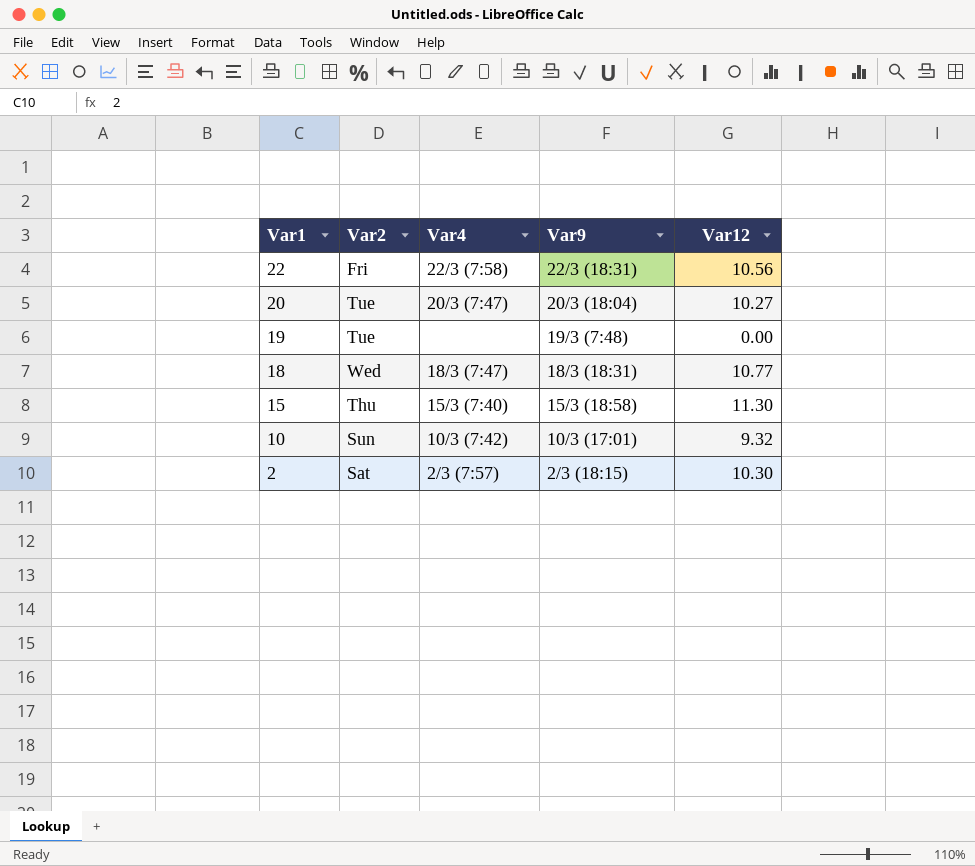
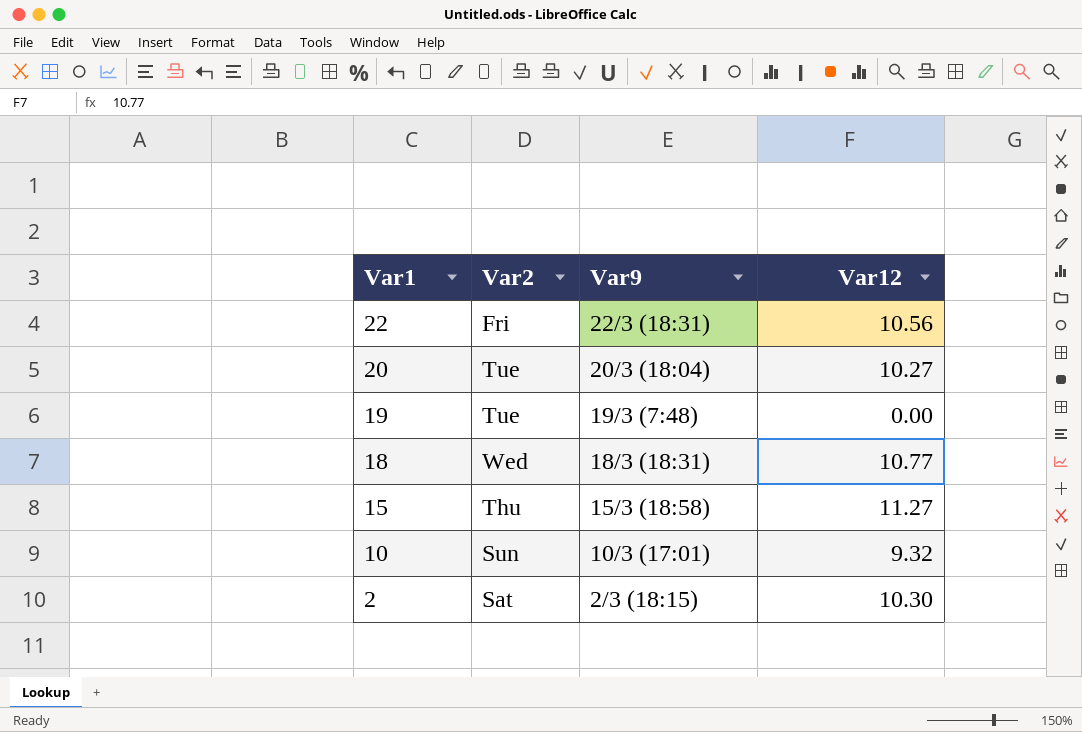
column Var4 | position: 3 -> none
15 | Var12: 11.30 -> 11.27

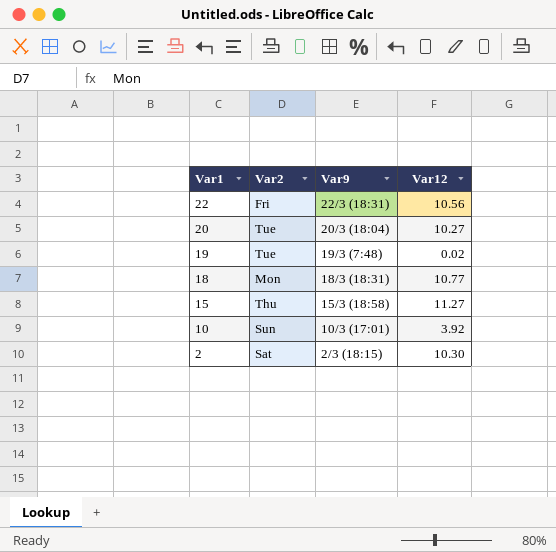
19 | Var12: 0.00 -> 0.02
18 | Var2: Wed -> Mon
10 | Var12: 9.32 -> 3.92

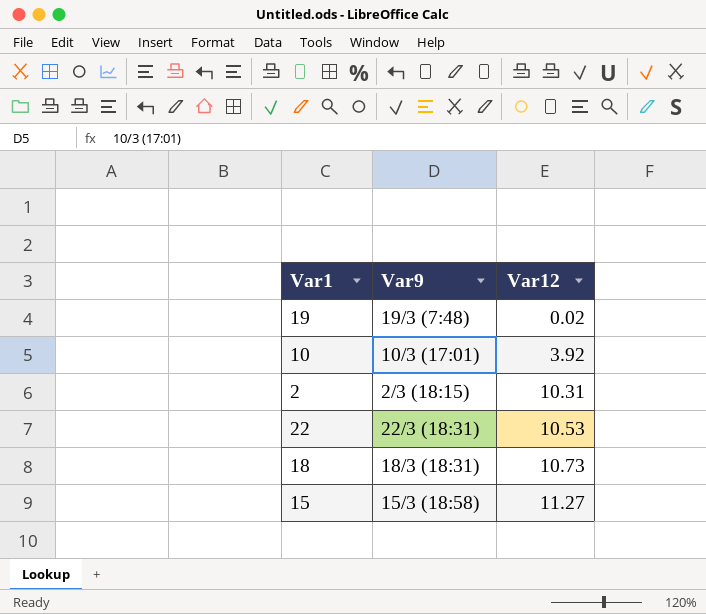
row order: Var1 descending -> Var12 ascending
column Var2 | position: 2 -> none
row 20: Tue | 20/3 (18:04) | 10.27 -> none
2 | Var12: 10.30 -> 10.31
22 | Var12: 10.56 -> 10.53
18 | Var12: 10.77 -> 10.73

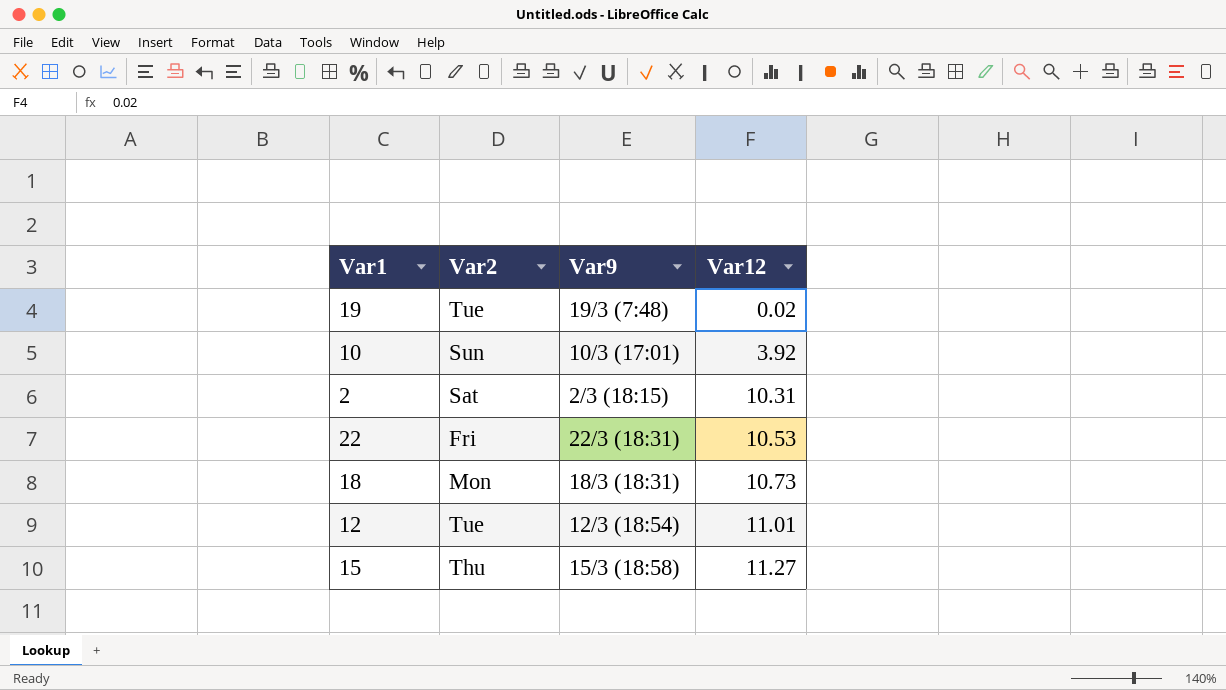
column Var2 | position: none -> 2
row 12: none -> Tue | 12/3 (18:54) | 11.01

